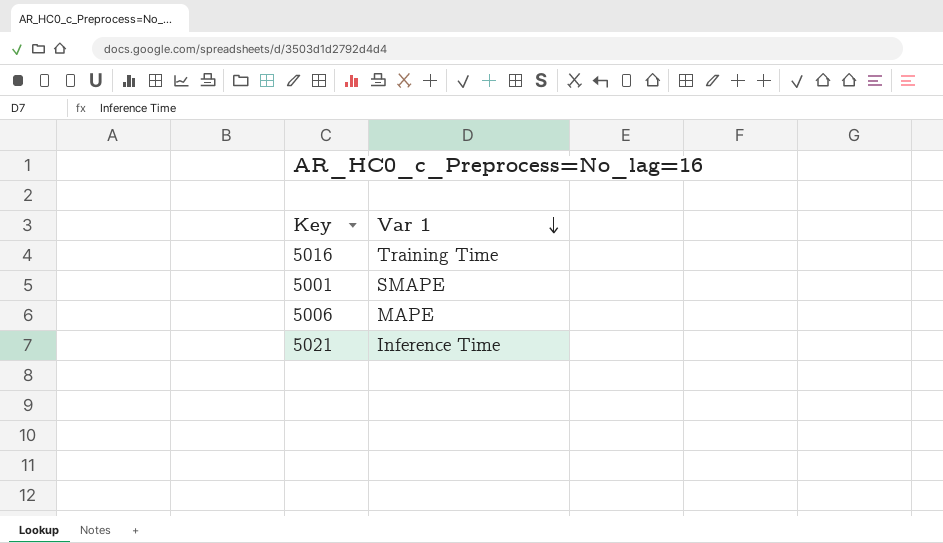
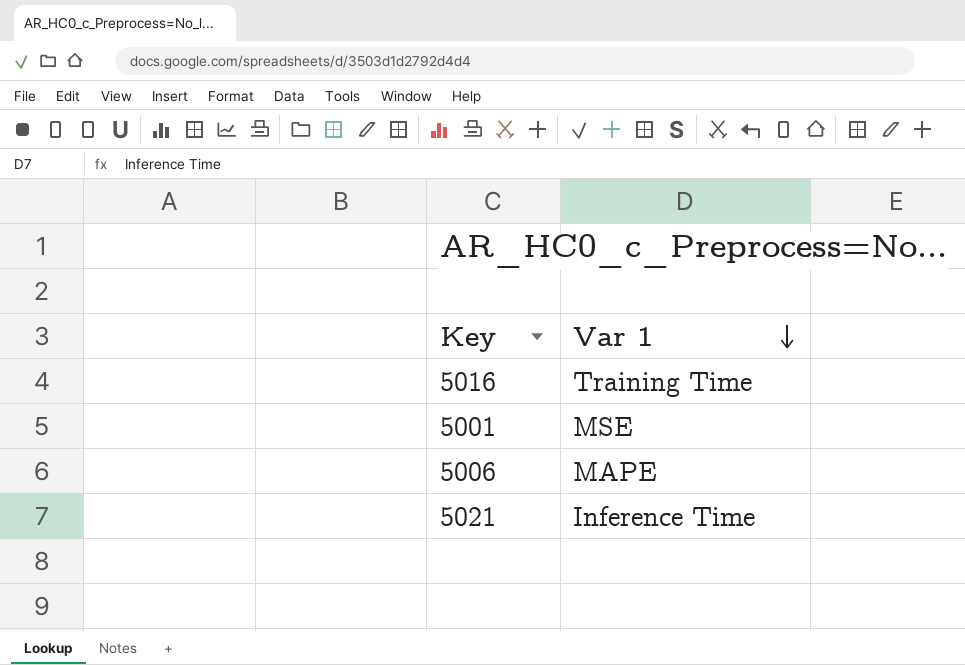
5001 | Var 1: SMAPE -> MSE

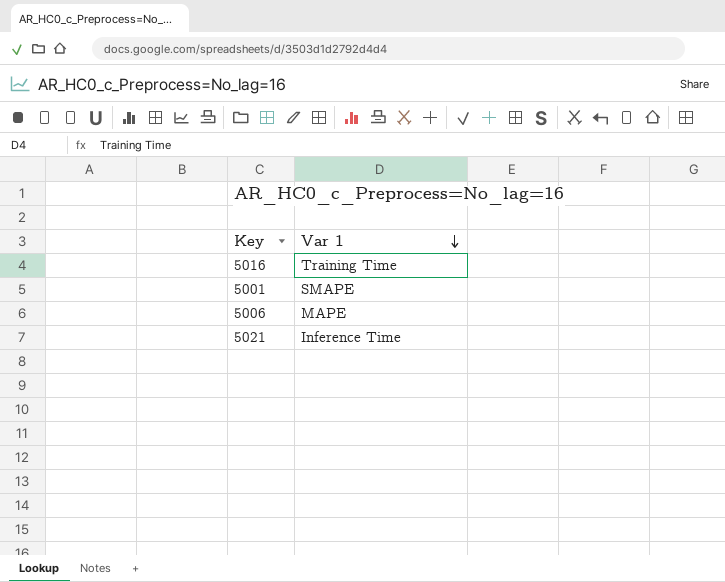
5001 | Var 1: MSE -> SMAPE

